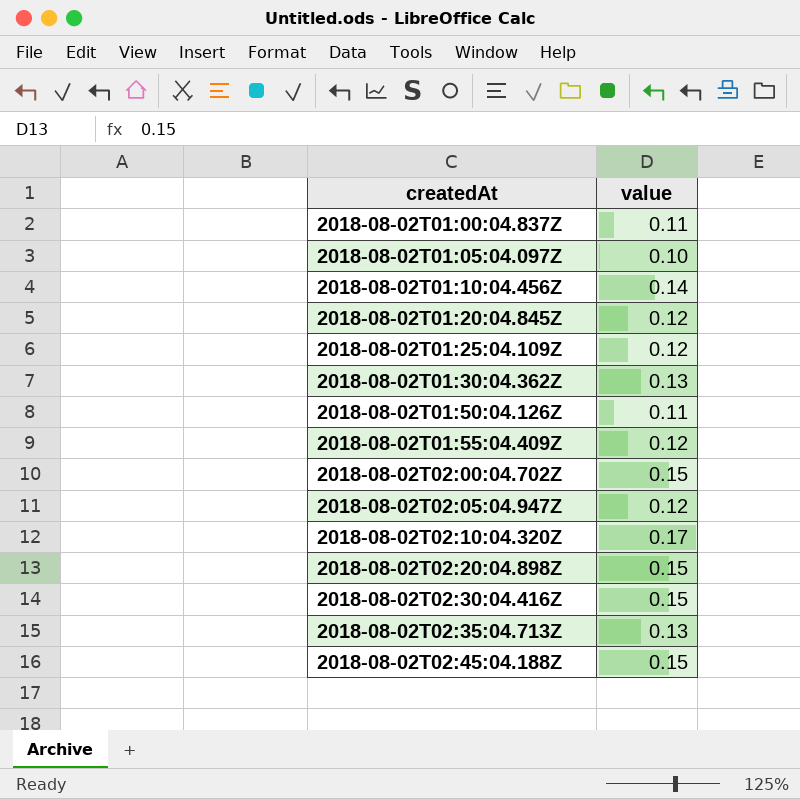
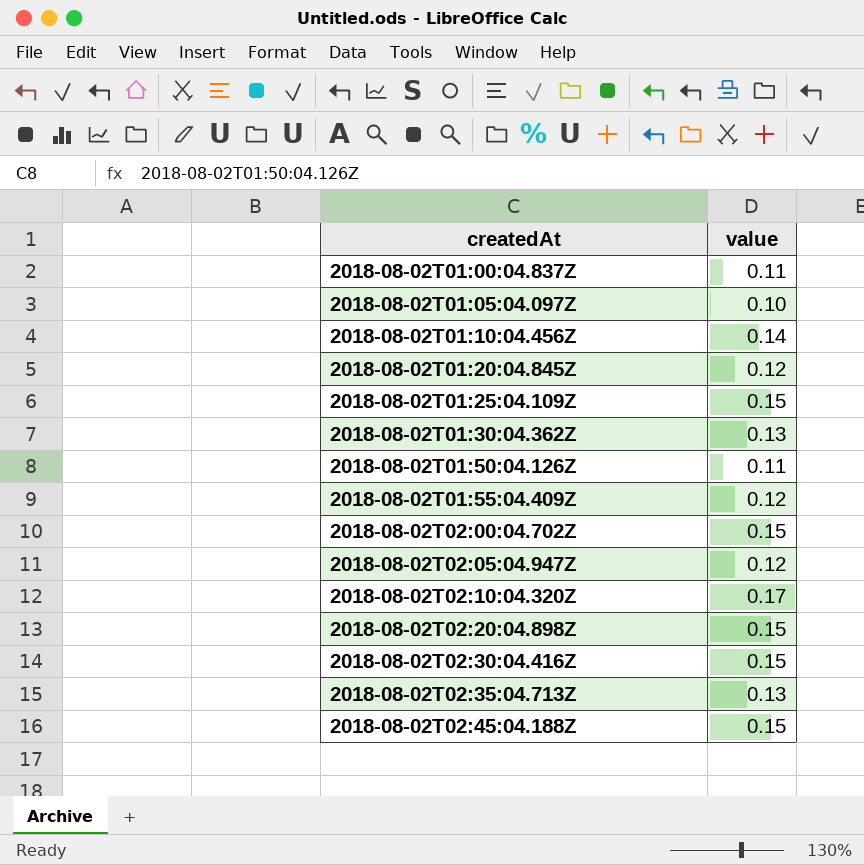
2018-08-02T01:25:04.109Z | value: 0.12 -> 0.15

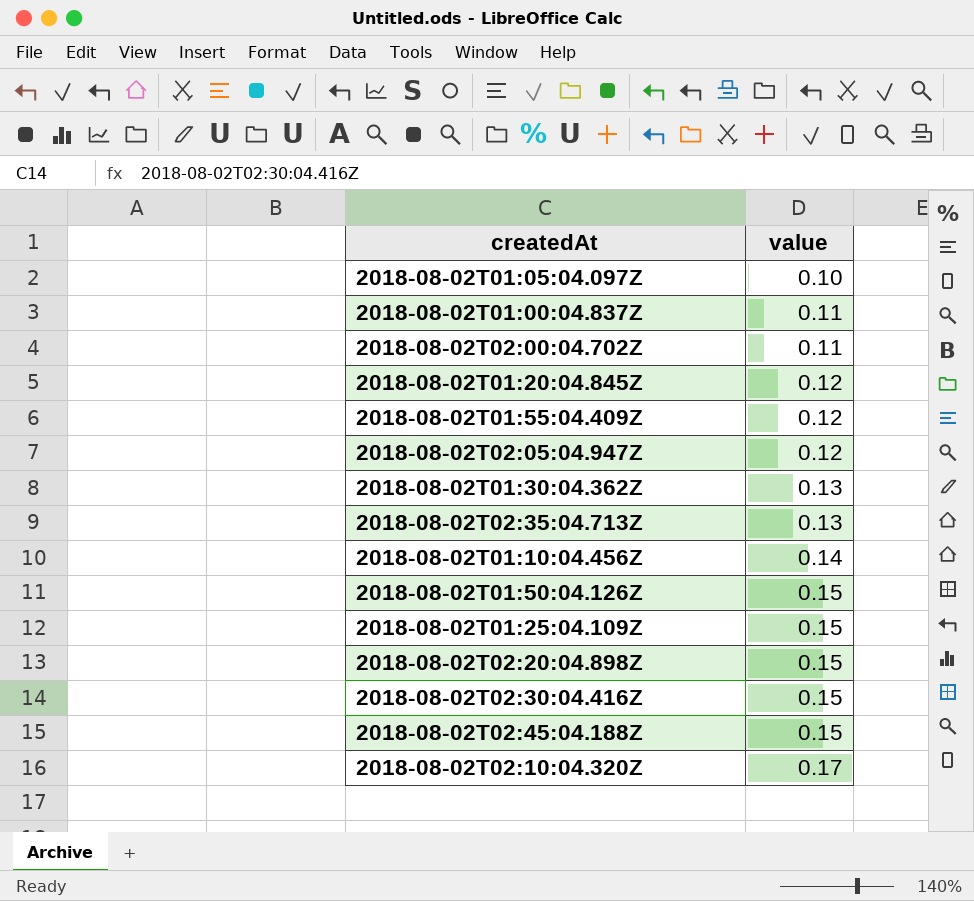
row order: createdAt ascending -> value ascending
2018-08-02T02:00:04.702Z | value: 0.15 -> 0.11
2018-08-02T01:50:04.126Z | value: 0.11 -> 0.15

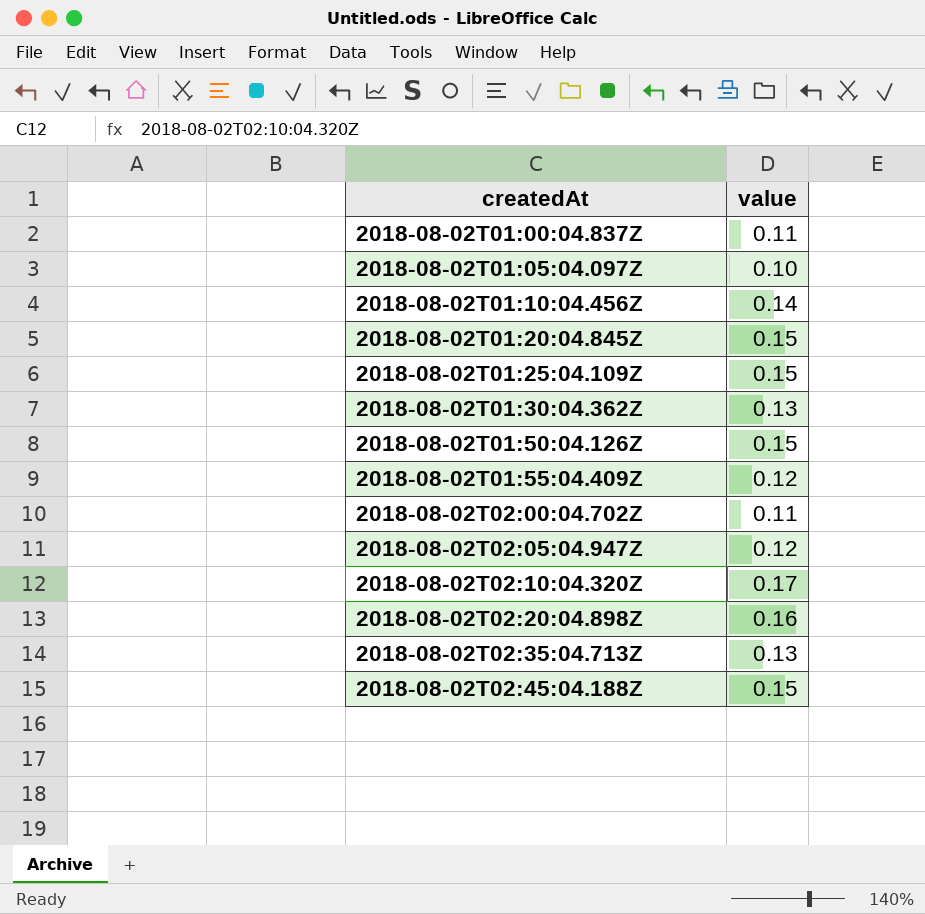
row order: value ascending -> createdAt ascending
row 2018-08-02T02:30:04.416Z: 0.15 -> none
2018-08-02T01:20:04.845Z | value: 0.12 -> 0.15
2018-08-02T02:20:04.898Z | value: 0.15 -> 0.16

